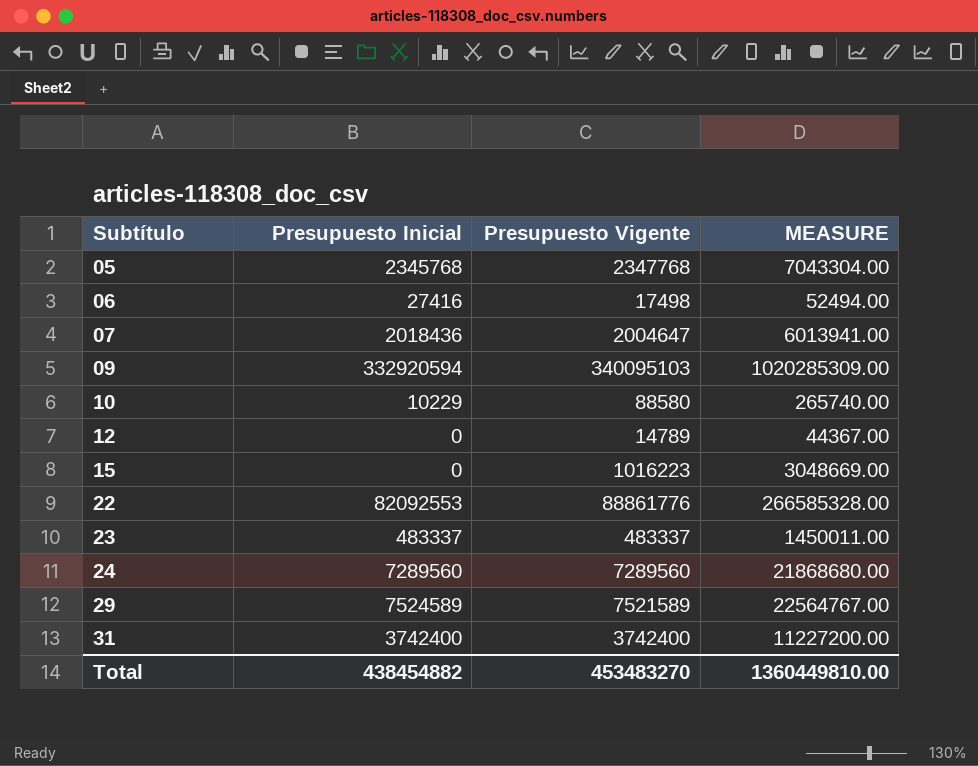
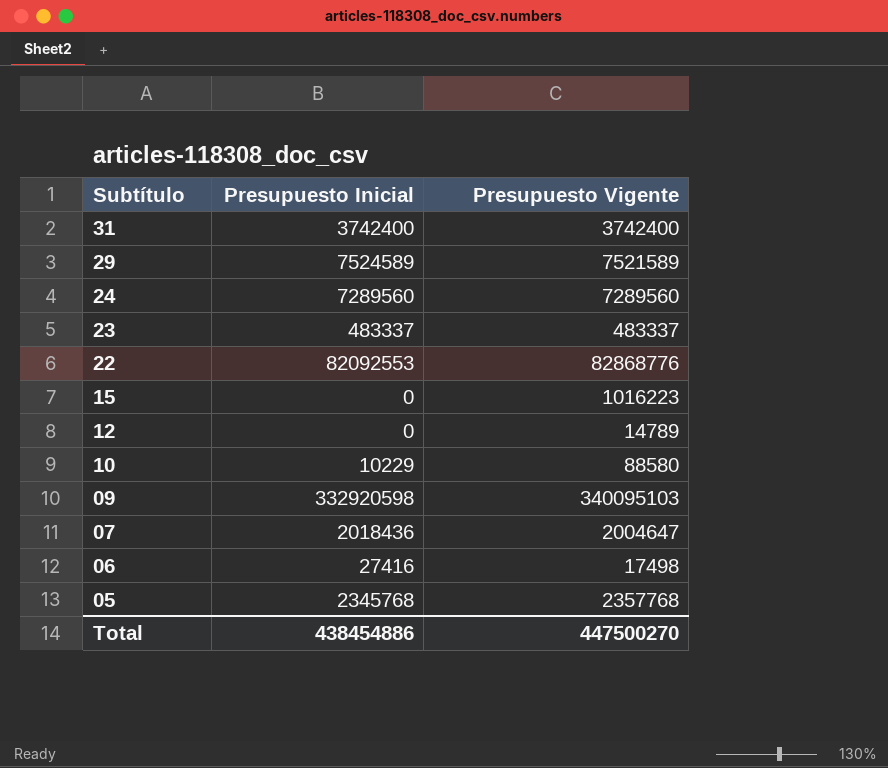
row order: Subtítulo ascending -> Subtítulo descending
column MEASURE | formula: [Presupuesto Vigente] * 3 -> none
22 | Presupuesto Vigente: 88861776 -> 82868776
09 | Presupuesto Inicial: 332920594 -> 332920598
05 | Presupuesto Vigente: 2347768 -> 2357768
Total | Presupuesto Inicial: 438454882 -> 438454886
Total | Presupuesto Vigente: 453483270 -> 447500270

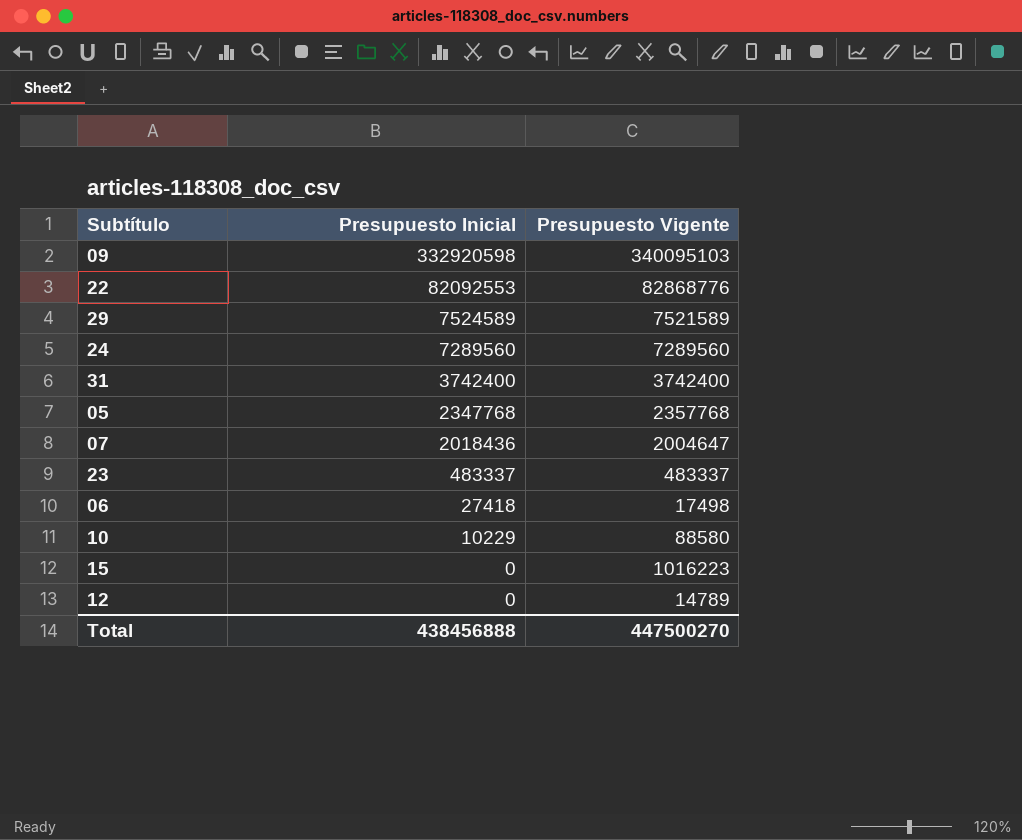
row order: Subtítulo descending -> Presupuesto Inicial descending
05 | Presupuesto Inicial: 2345768 -> 2347768
06 | Presupuesto Inicial: 27416 -> 27418
Total | Presupuesto Inicial: 438454886 -> 438456888

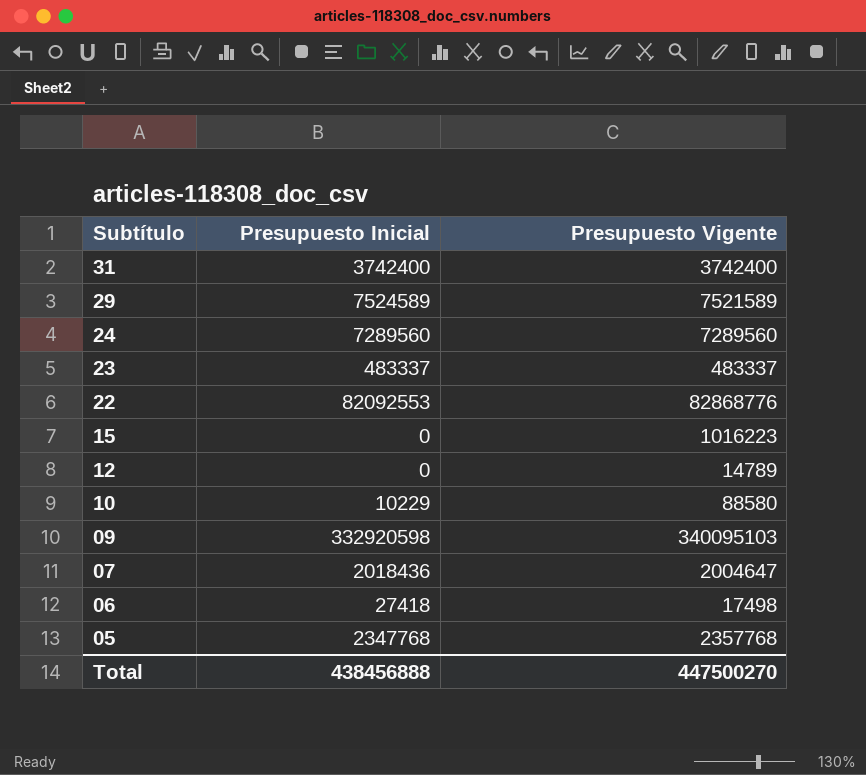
row order: Presupuesto Inicial descending -> Subtítulo descending

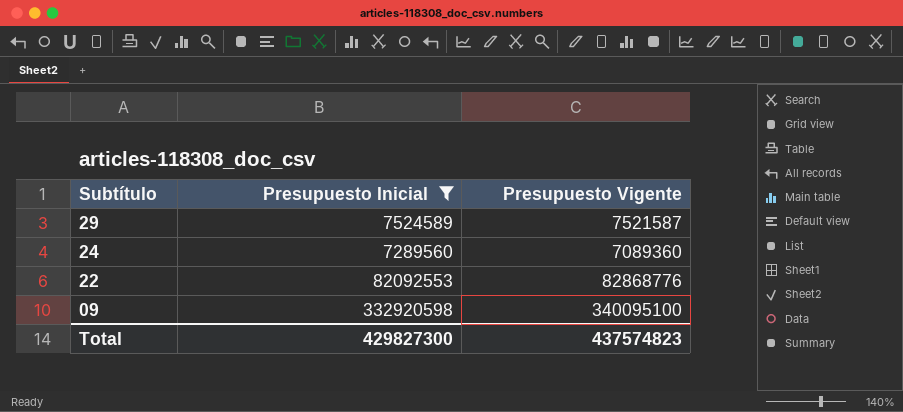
filter: none -> Presupuesto Inicial >= 7289560
29 | Presupuesto Vigente: 7521589 -> 7521587
24 | Presupuesto Vigente: 7289560 -> 7089360
09 | Presupuesto Vigente: 340095103 -> 340095100
Total | Presupuesto Inicial: 438456888 -> 429827300
Total | Presupuesto Vigente: 447500270 -> 437574823

